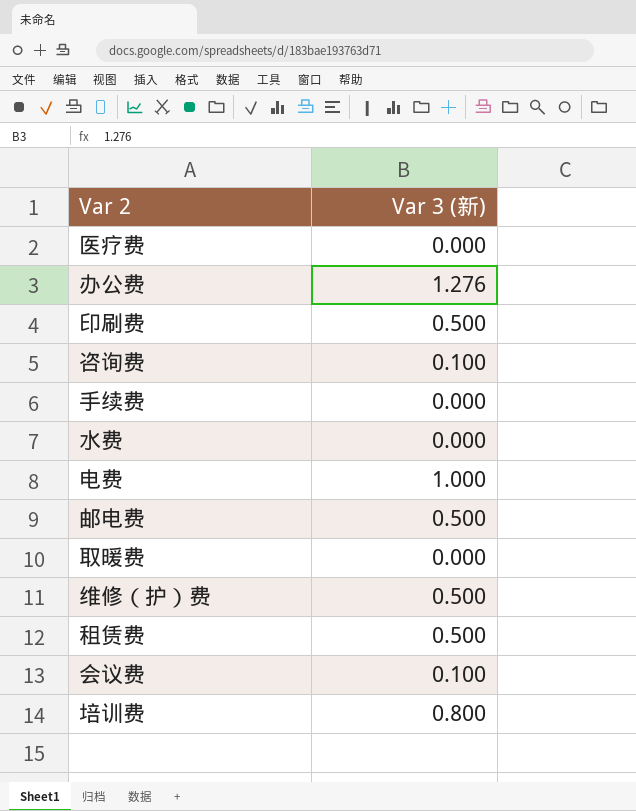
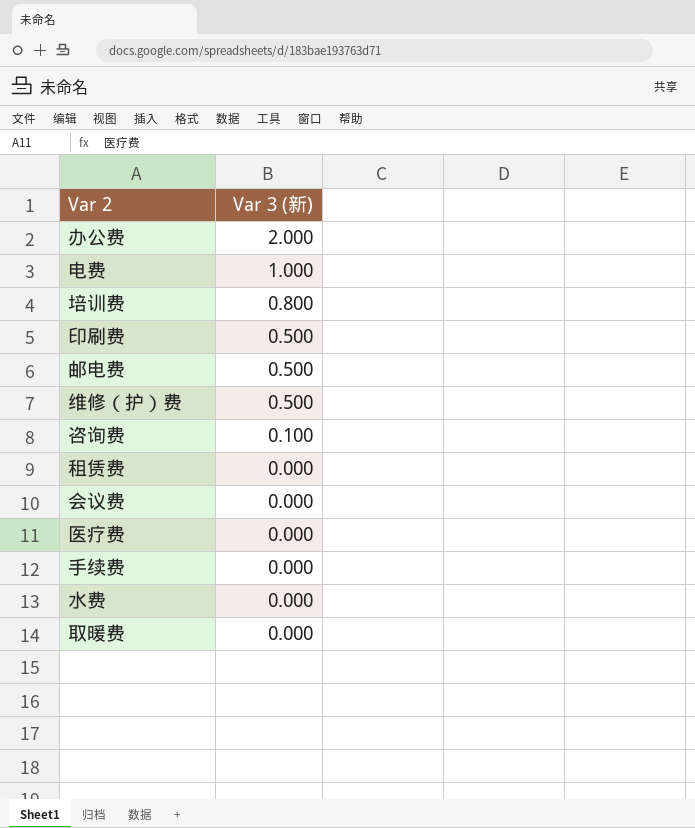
row order: none -> Var 3 (新) descending
办公费 | Var 3 (新): 1.276 -> 2.000
租赁费 | Var 3 (新): 0.500 -> 0.000
会议费 | Var 3 (新): 0.100 -> 0.000

